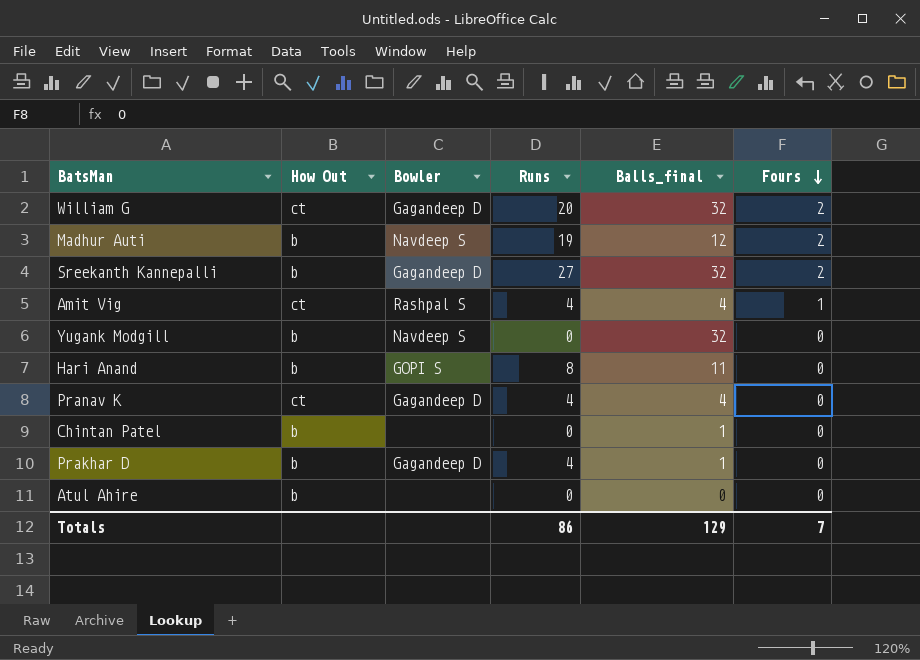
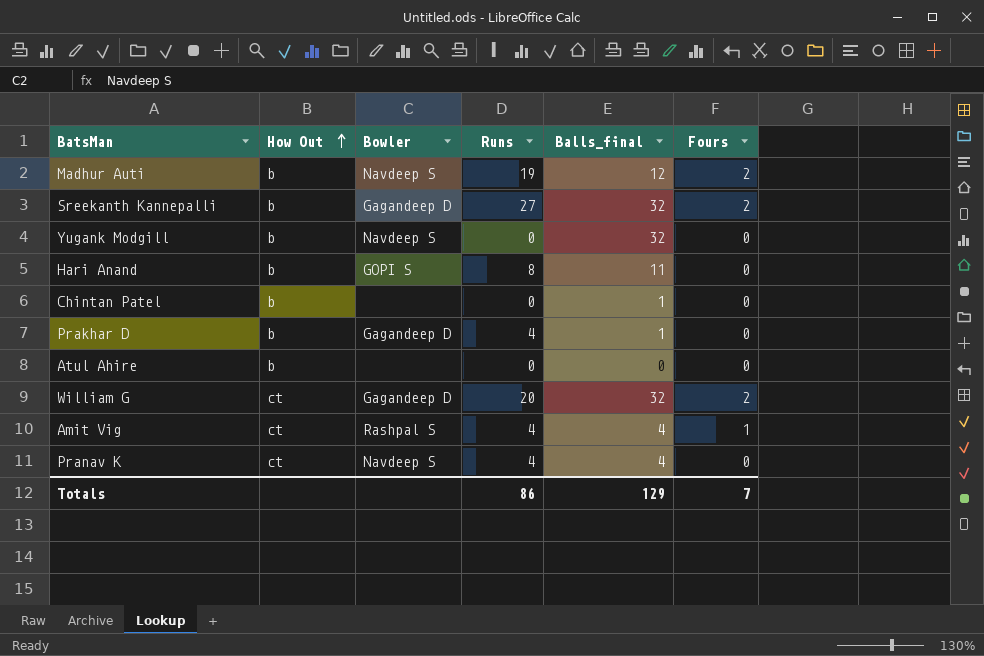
row order: Fours descending -> How Out ascending
Pranav K | Bowler: Gagandeep D -> Navdeep S

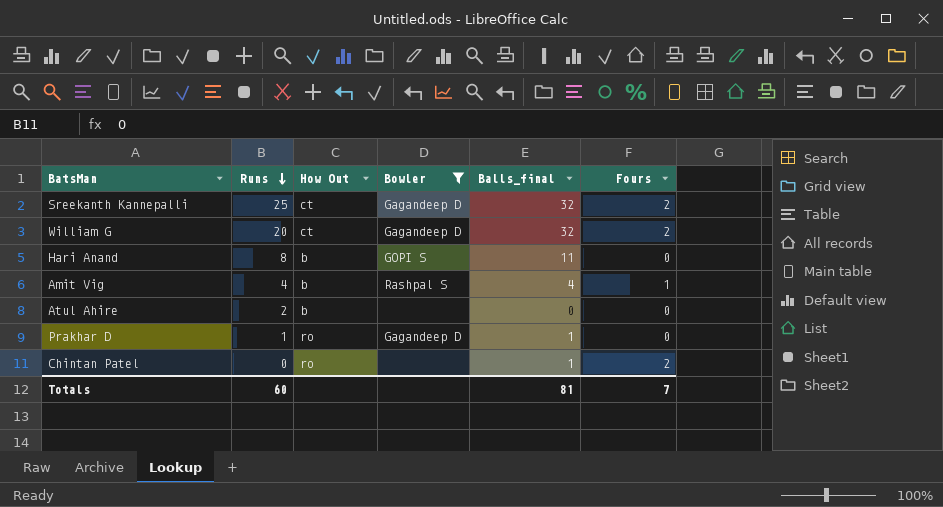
filter: none -> Bowler != Navdeep S
row order: How Out ascending -> Runs descending
column Runs | position: 4 -> 2
Sreekanth Kannepalli | Runs: 27 -> 25
Sreekanth Kannepalli | How Out: b -> ct
Amit Vig | How Out: ct -> b
Atul Ahire | Runs: 0 -> 2
Prakhar D | Runs: 4 -> 1
Prakhar D | How Out: b -> ro
Chintan Patel | How Out: b -> ro
Chintan Patel | Fours: 0 -> 2
Totals | Runs: 86 -> 60
Totals | Balls_final: 129 -> 81

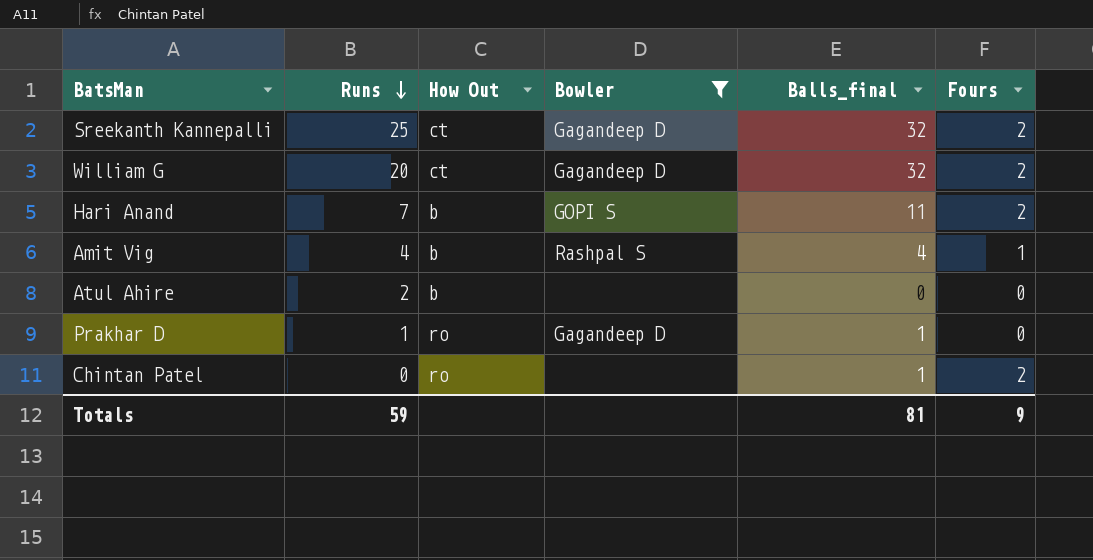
Hari Anand | Runs: 8 -> 7
Hari Anand | Fours: 0 -> 2
Totals | Runs: 60 -> 59
Totals | Fours: 7 -> 9

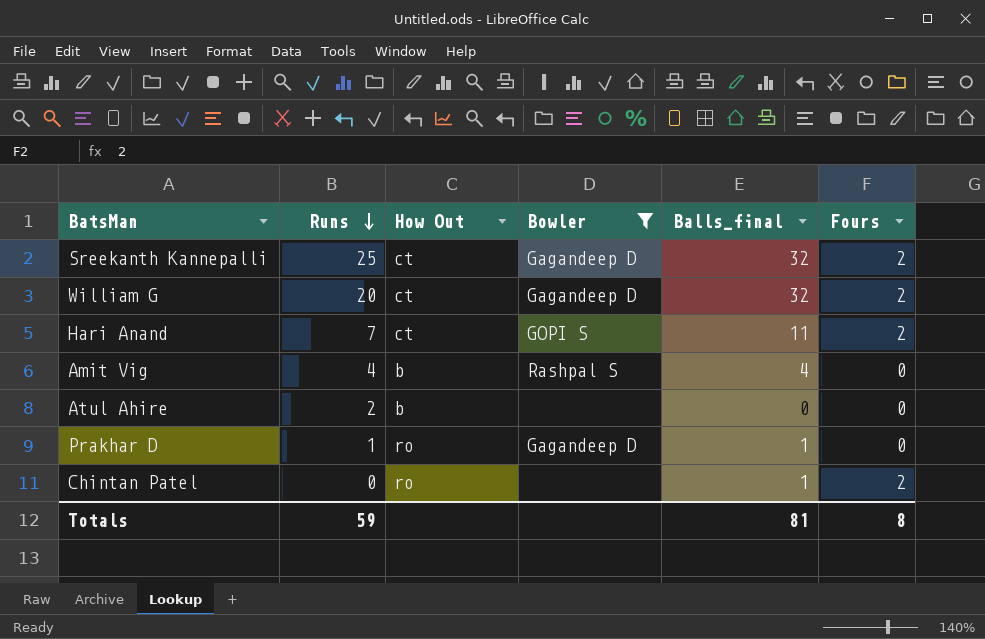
Hari Anand | How Out: b -> ct
Amit Vig | Fours: 1 -> 0
Totals | Fours: 9 -> 8

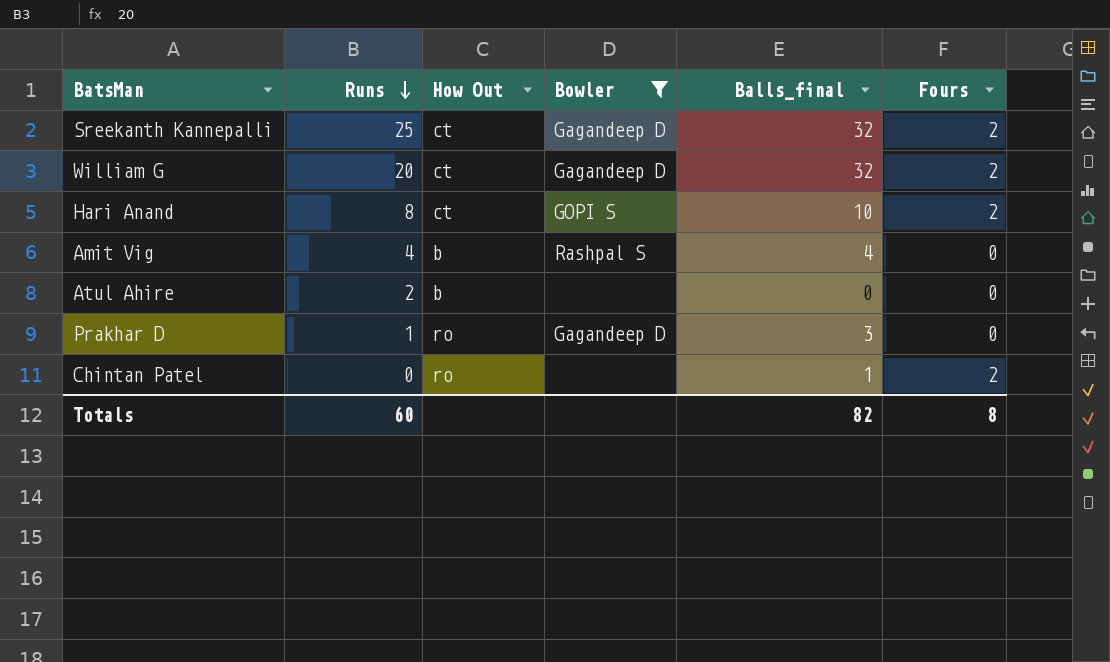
Hari Anand | Runs: 7 -> 8
Hari Anand | Balls_final: 11 -> 10
Prakhar D | Balls_final: 1 -> 3
Totals | Runs: 59 -> 60
Totals | Balls_final: 81 -> 82

